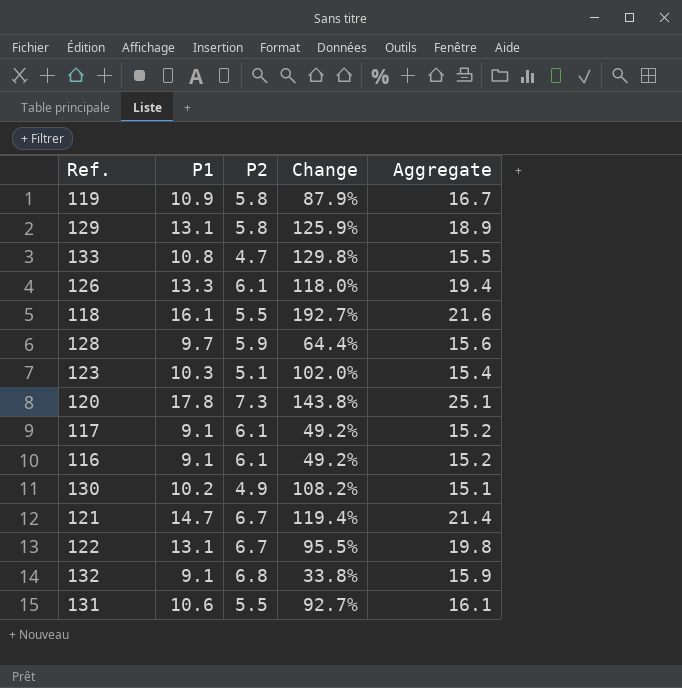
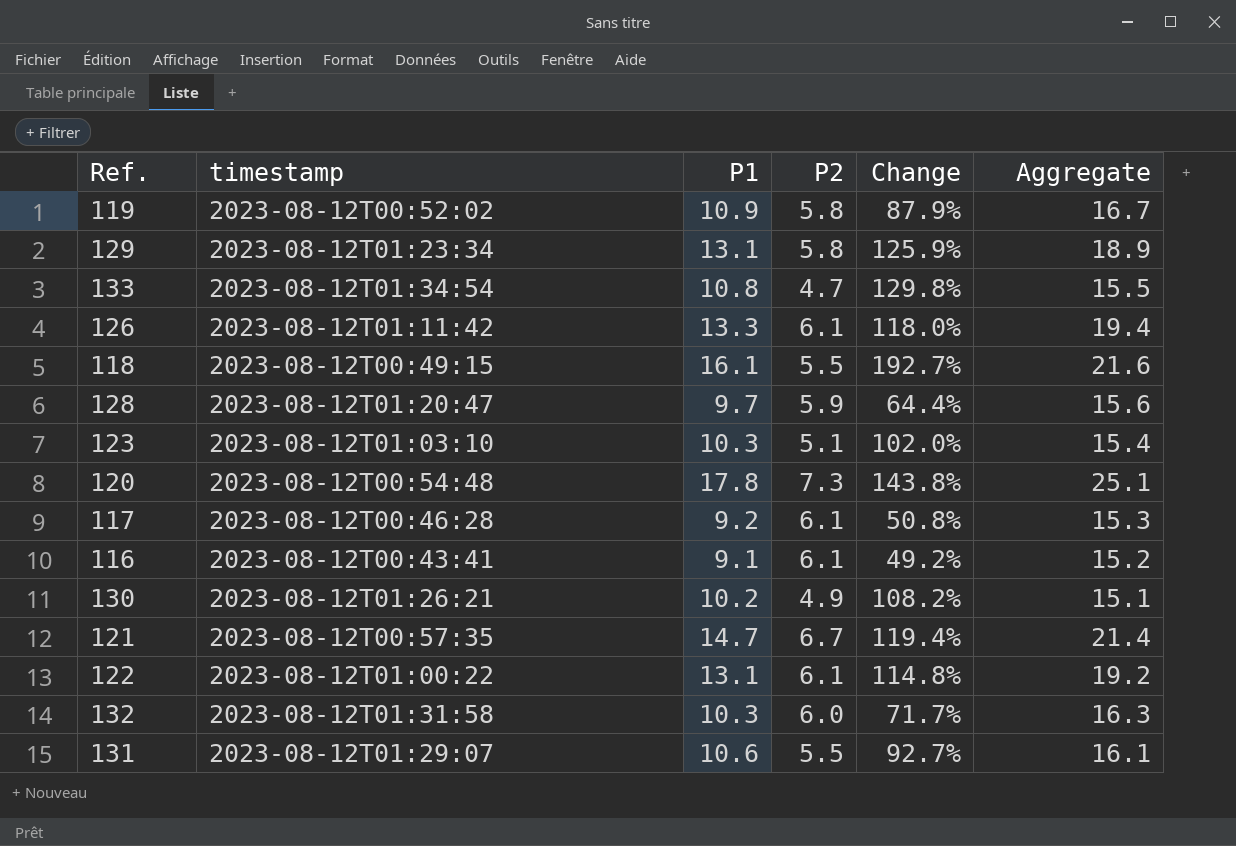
column timestamp | position: none -> 2
117 | P1: 9.1 -> 9.2
117 | Change: 49.2% -> 50.8%
117 | Aggregate: 15.2 -> 15.3
122 | P2: 6.7 -> 6.1
122 | Change: 95.5% -> 114.8%
122 | Aggregate: 19.8 -> 19.2
132 | P1: 9.1 -> 10.3
132 | P2: 6.8 -> 6.0
132 | Change: 33.8% -> 71.7%
132 | Aggregate: 15.9 -> 16.3

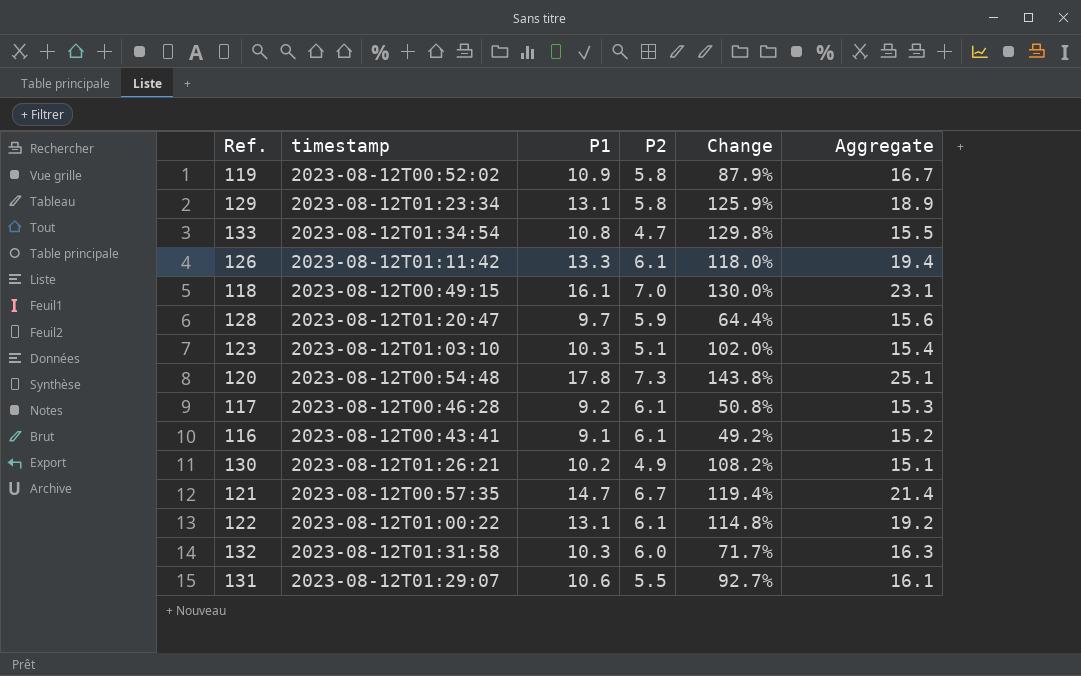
118 | P2: 5.5 -> 7.0
118 | Change: 192.7% -> 130.0%
118 | Aggregate: 21.6 -> 23.1

